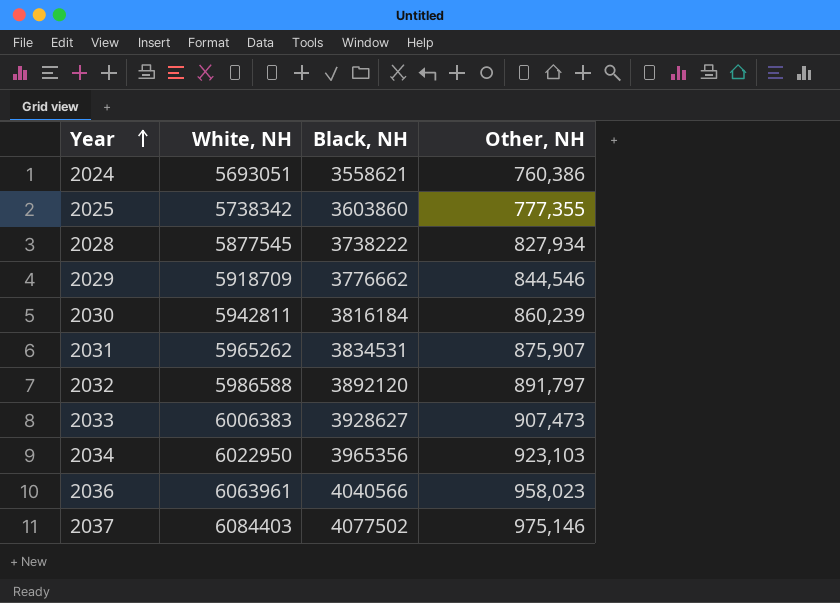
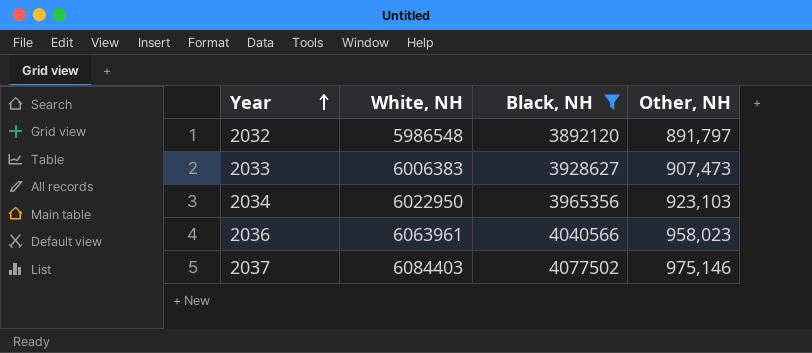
filter: none -> Black, NH >= 3892120
2032 | White, NH: 5986588 -> 5986548

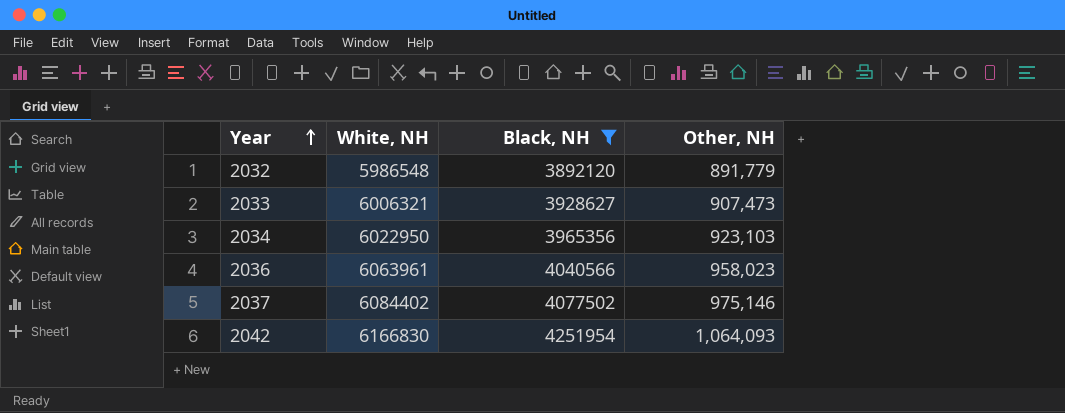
2032 | Other, NH: 891,797 -> 891,779
2033 | White, NH: 6006383 -> 6006321
2037 | White, NH: 6084403 -> 6084402
row 2042: none -> 6166830 | 4251954 | 1,064,093

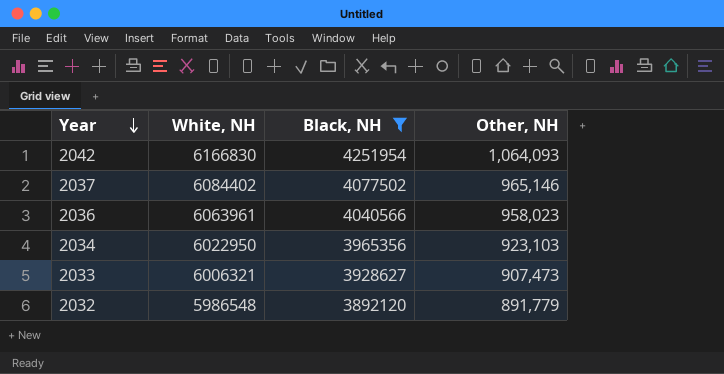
row order: Year ascending -> Year descending
2037 | Other, NH: 975,146 -> 965,146

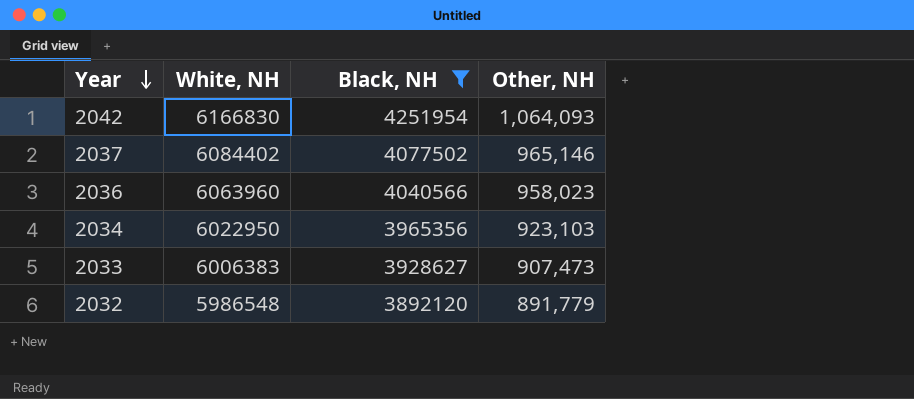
2036 | White, NH: 6063961 -> 6063960
2033 | White, NH: 6006321 -> 6006383

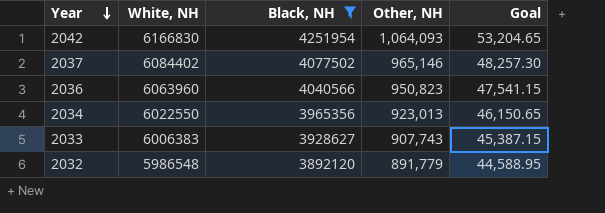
column Goal | formula: none -> [Other, NH] * 0.05
2036 | Other, NH: 958,023 -> 950,823
2034 | White, NH: 6022950 -> 6022550
2034 | Other, NH: 923,103 -> 923,013
2033 | Other, NH: 907,473 -> 907,743

